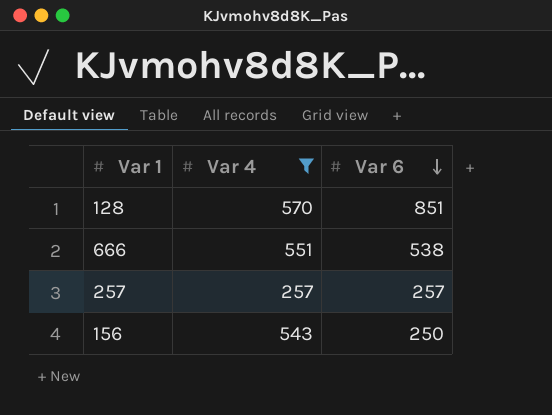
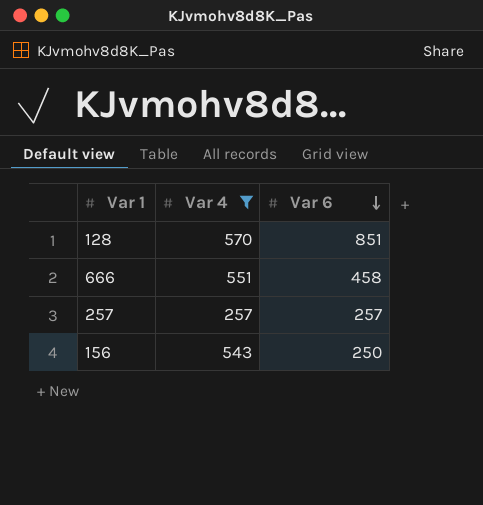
666 | Var 6: 538 -> 458

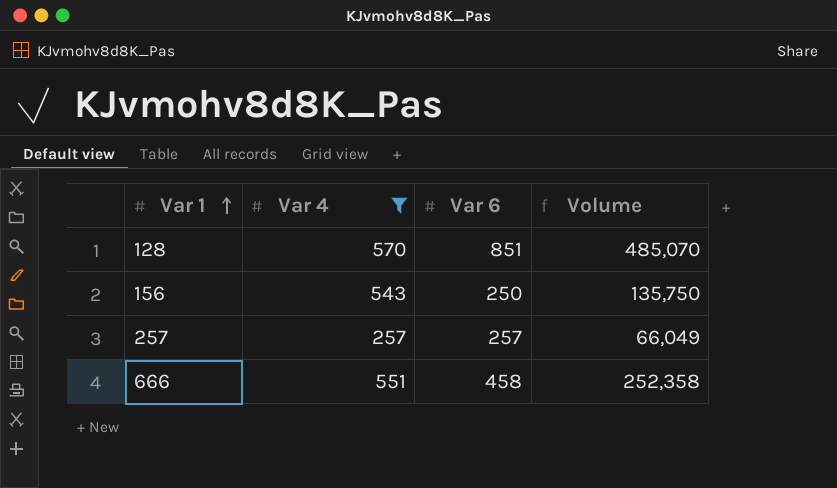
row order: Var 6 descending -> Var 1 ascending
column Volume | formula: none -> [Var 4] * [Var 6]

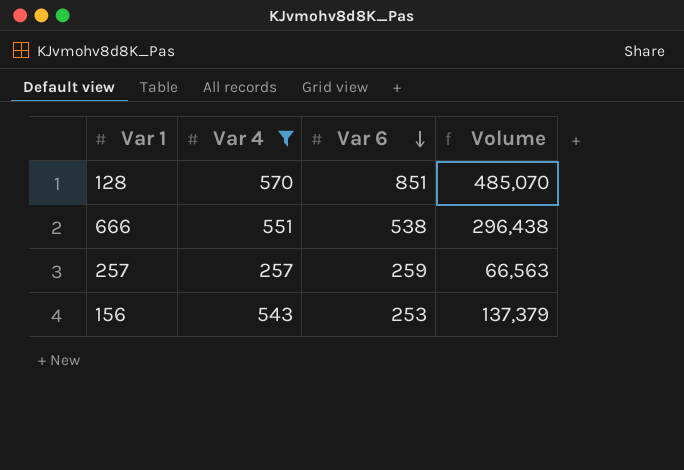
row order: Var 1 ascending -> Var 6 descending
666 | Var 6: 458 -> 538
666 | Volume: 252,358 -> 296,438
257 | Var 6: 257 -> 259
257 | Volume: 66,049 -> 66,563
156 | Var 6: 250 -> 253
156 | Volume: 135,750 -> 137,379

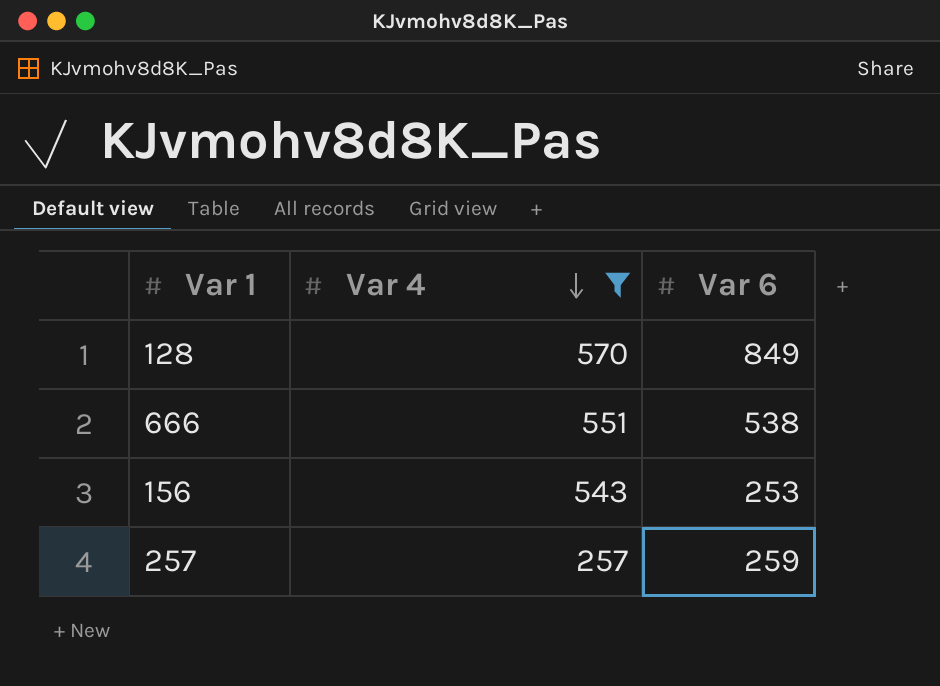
row order: Var 6 descending -> Var 4 descending
column Volume | formula: [Var 4] * [Var 6] -> none
128 | Var 6: 851 -> 849

